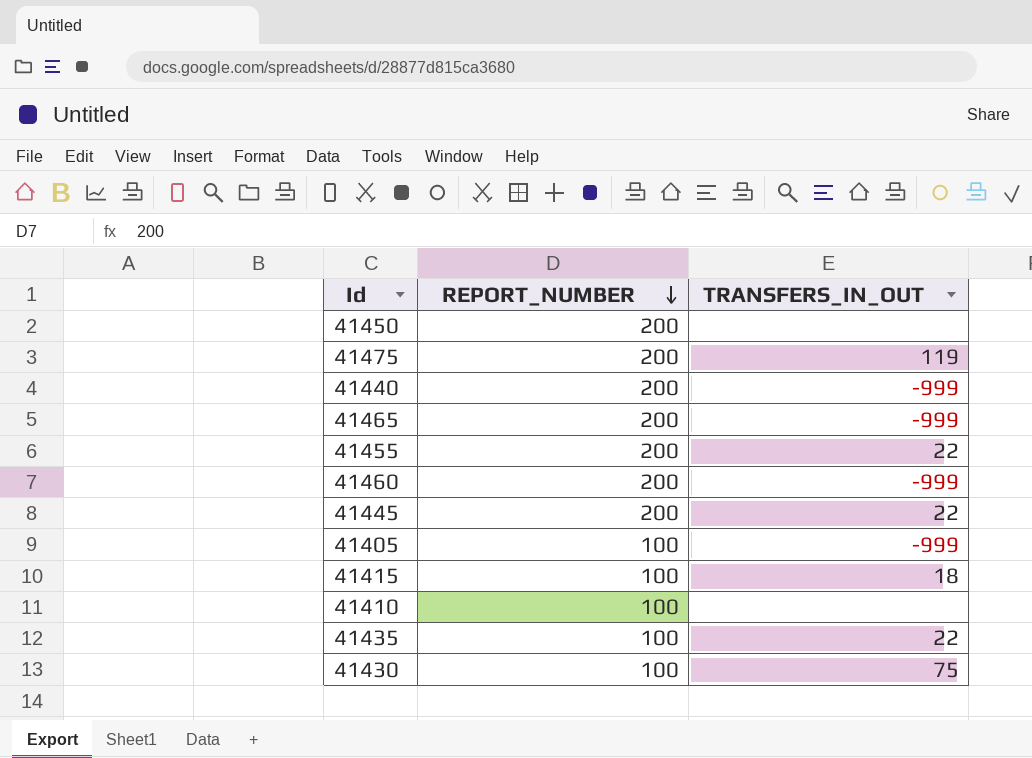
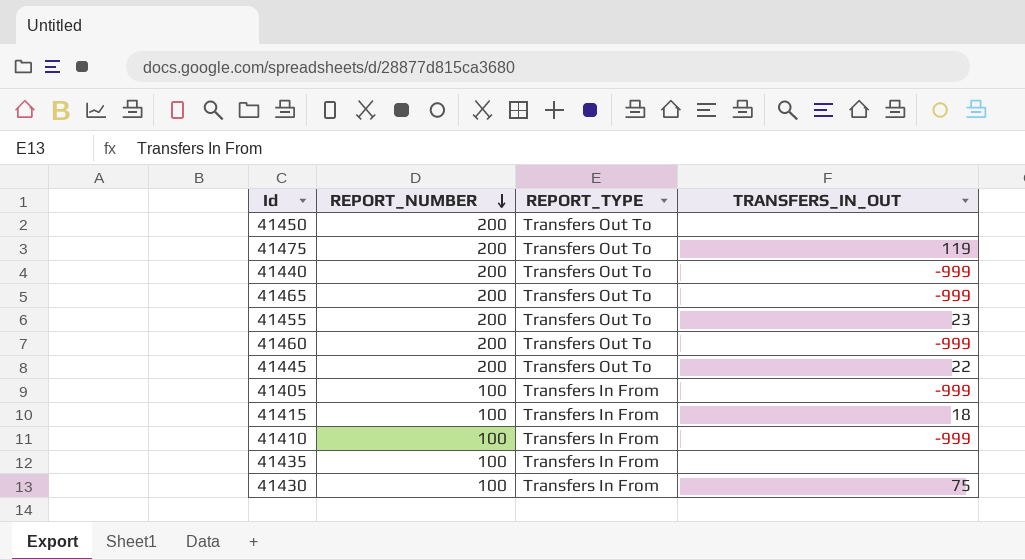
column REPORT_TYPE | position: none -> 3
41455 | TRANSFERS_IN_OUT: 22 -> 23
41410 | TRANSFERS_IN_OUT: none -> -999
41435 | TRANSFERS_IN_OUT: 22 -> none

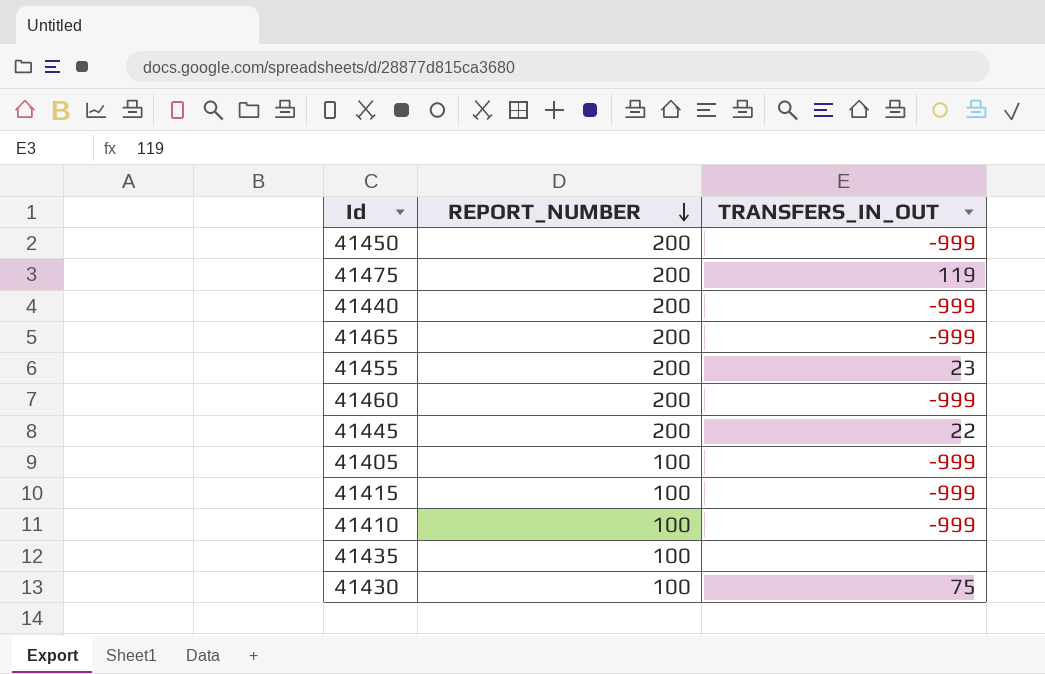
column REPORT_TYPE | position: 3 -> none
41450 | TRANSFERS_IN_OUT: none -> -999
41415 | TRANSFERS_IN_OUT: 18 -> -999

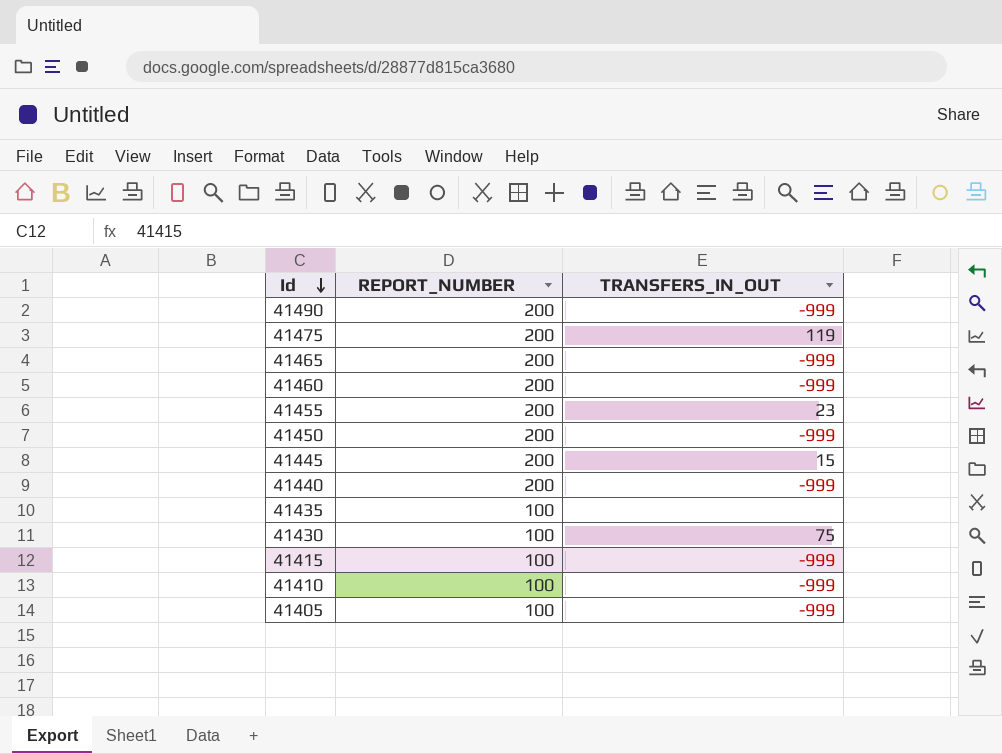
row order: REPORT_NUMBER descending -> Id descending
row 41490: none -> 200 | -999
41445 | TRANSFERS_IN_OUT: 22 -> 15

